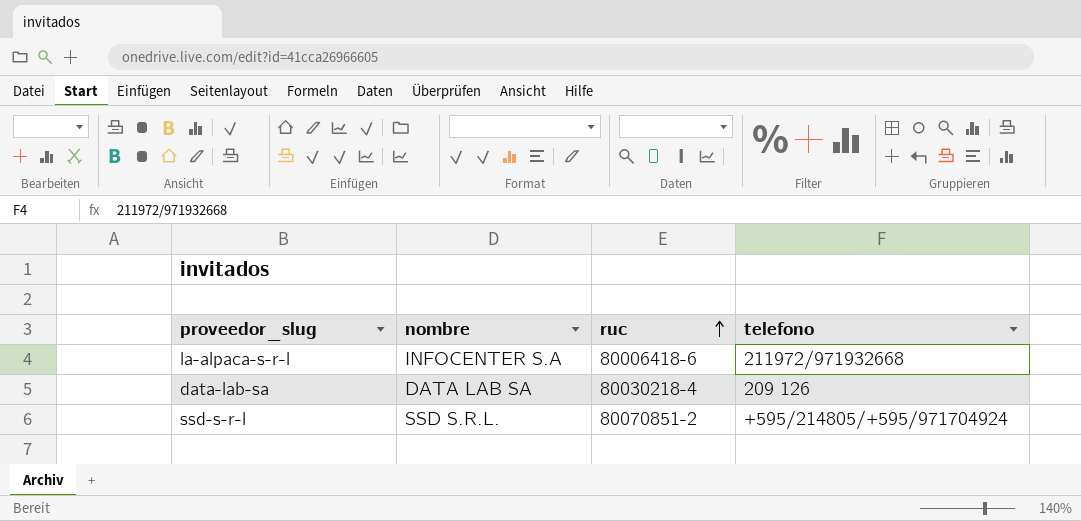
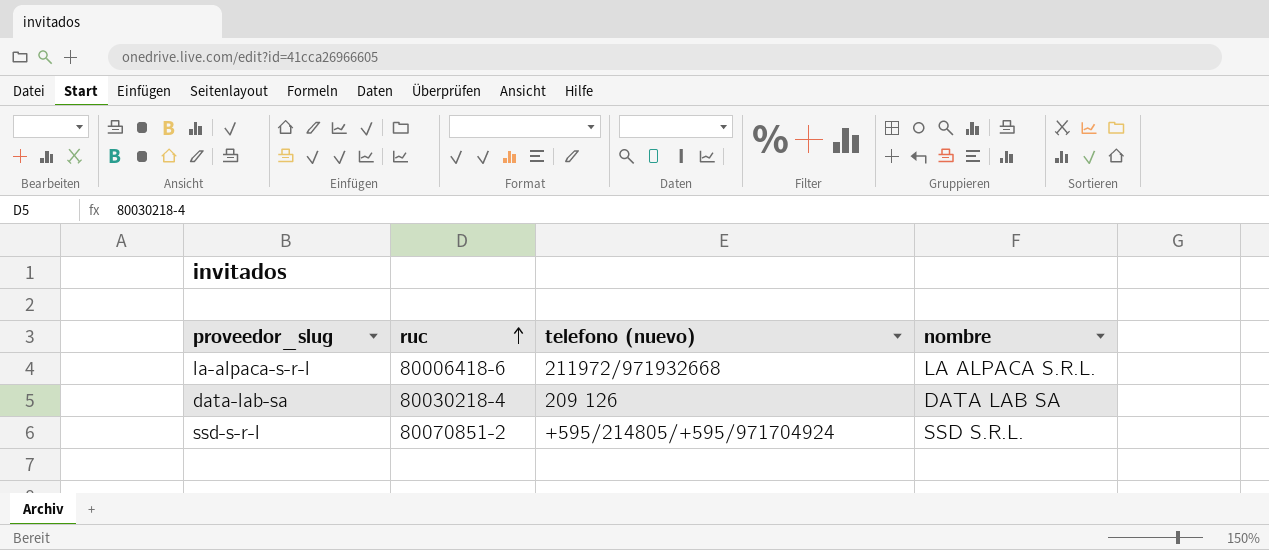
column name: telefono -> telefono (nuevo)
column nombre | position: 2 -> 4
la-alpaca-s-r-l | nombre: INFOCENTER S.A -> LA ALPACA S.R.L.

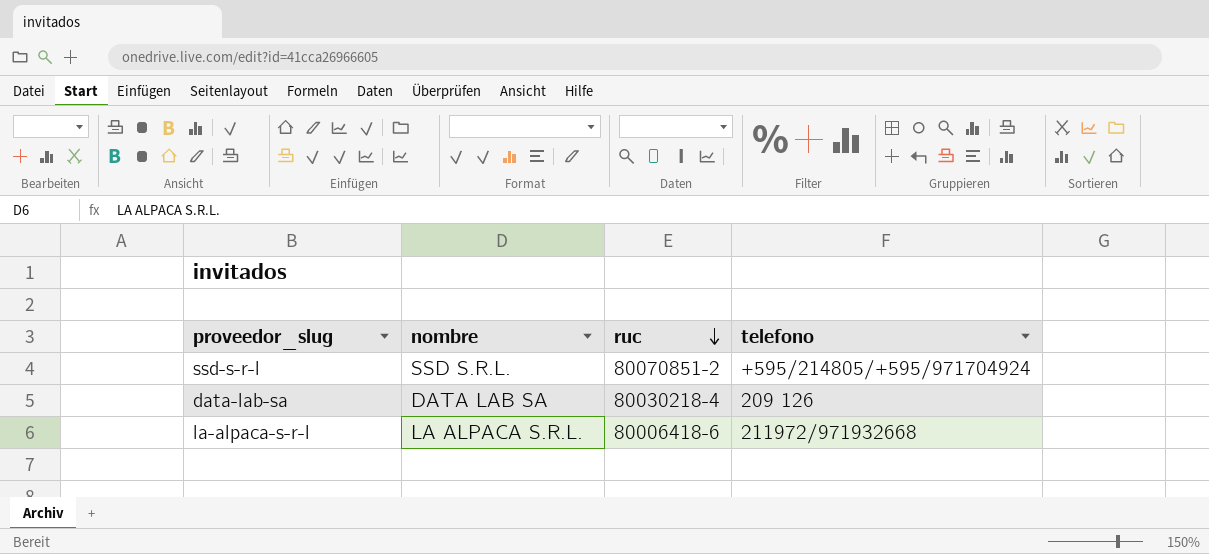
row order: ruc ascending -> ruc descending
column nombre | position: 4 -> 2
column name: telefono (nuevo) -> telefono

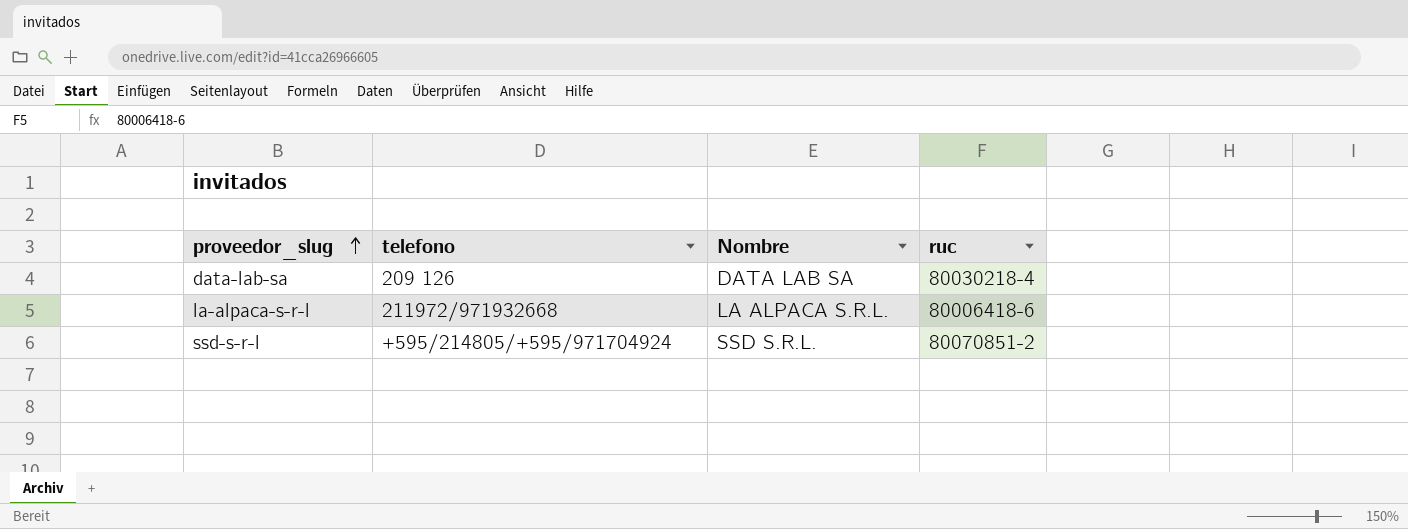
row order: ruc descending -> proveedor_slug ascending
column telefono | position: 4 -> 2
column name: nombre -> Nombre

